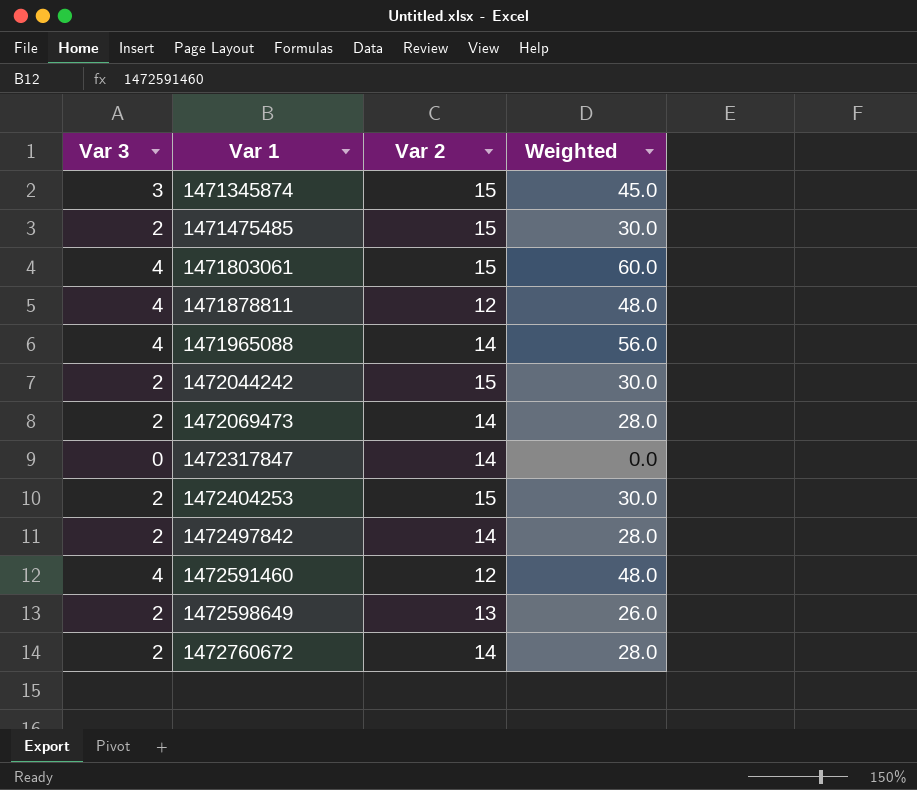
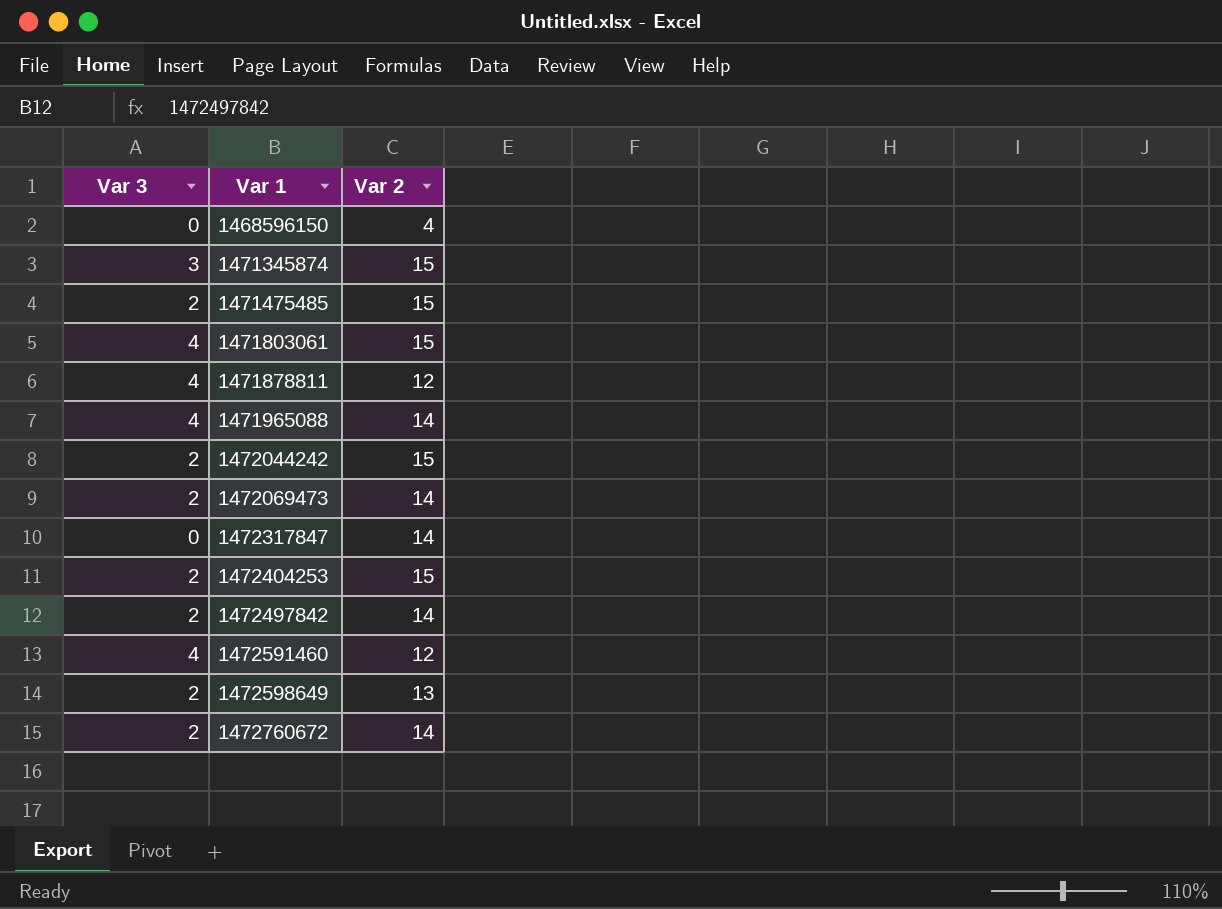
column Weighted | formula: [Var 3] * [Var 2] -> none
row 1468596150: none -> 0 | 4

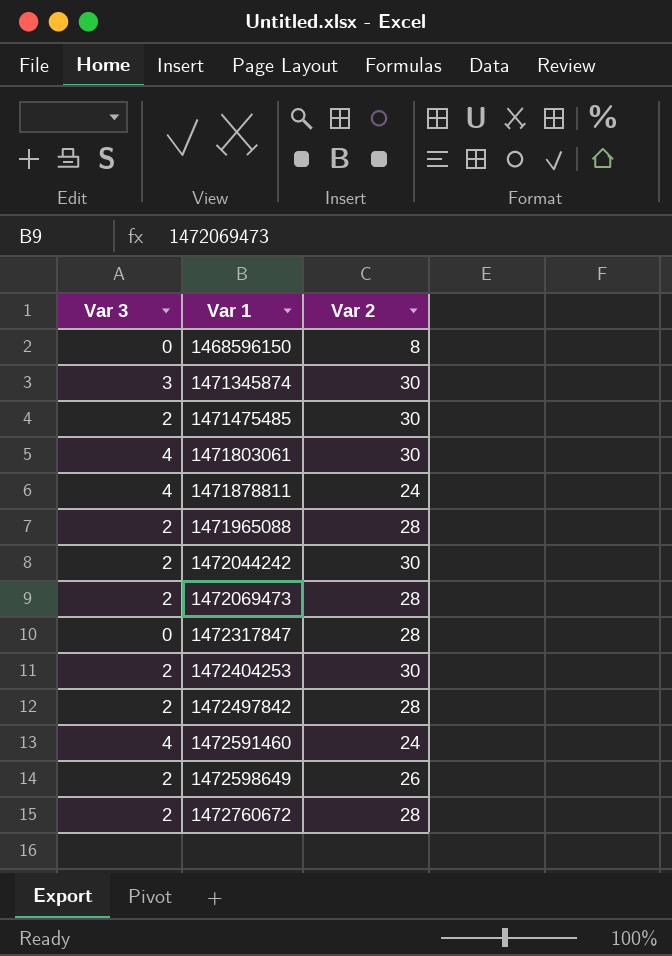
1468596150 | Var 2: 4 -> 8
1471345874 | Var 2: 15 -> 30
1471475485 | Var 2: 15 -> 30
1471803061 | Var 2: 15 -> 30
1471878811 | Var 2: 12 -> 24
1471965088 | Var 3: 4 -> 2
1471965088 | Var 2: 14 -> 28
1472044242 | Var 2: 15 -> 30
1472069473 | Var 2: 14 -> 28
1472317847 | Var 2: 14 -> 28
1472404253 | Var 2: 15 -> 30
1472497842 | Var 2: 14 -> 28
1472591460 | Var 2: 12 -> 24
1472598649 | Var 2: 13 -> 26
1472760672 | Var 2: 14 -> 28

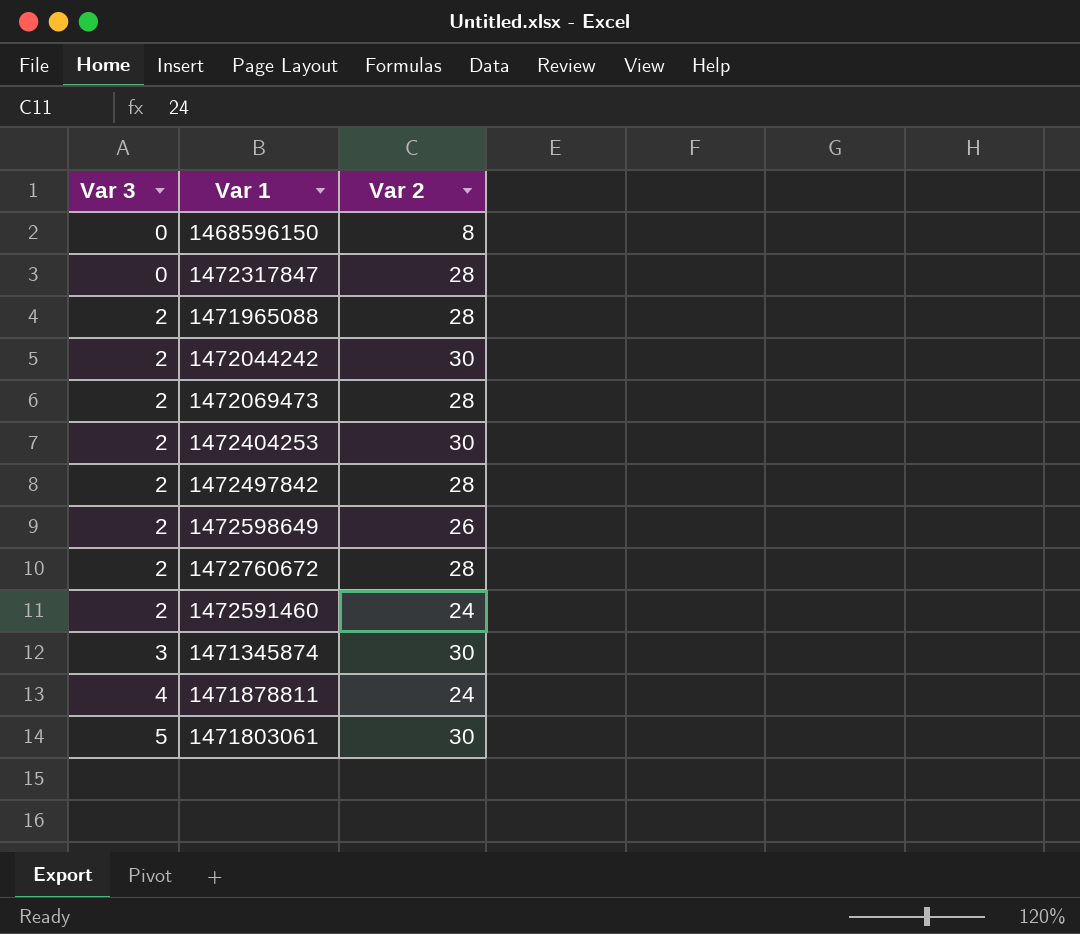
row order: Var 1 ascending -> Var 3 ascending
row 1471475485: 2 | 30 -> none
1472591460 | Var 3: 4 -> 2
1471803061 | Var 3: 4 -> 5

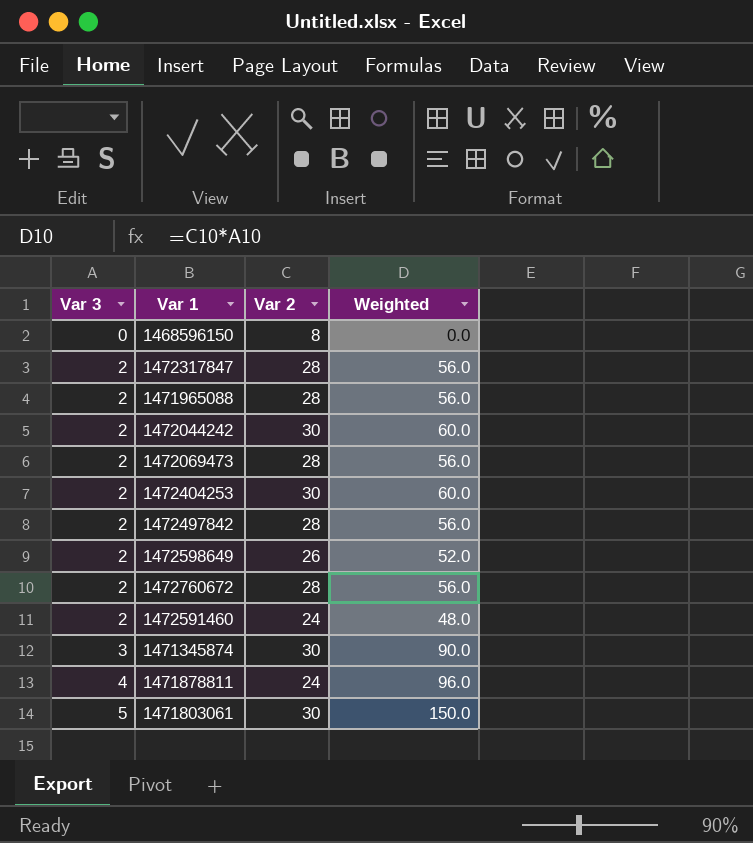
column Weighted | formula: none -> [Var 3] * [Var 2]
1472317847 | Var 3: 0 -> 2

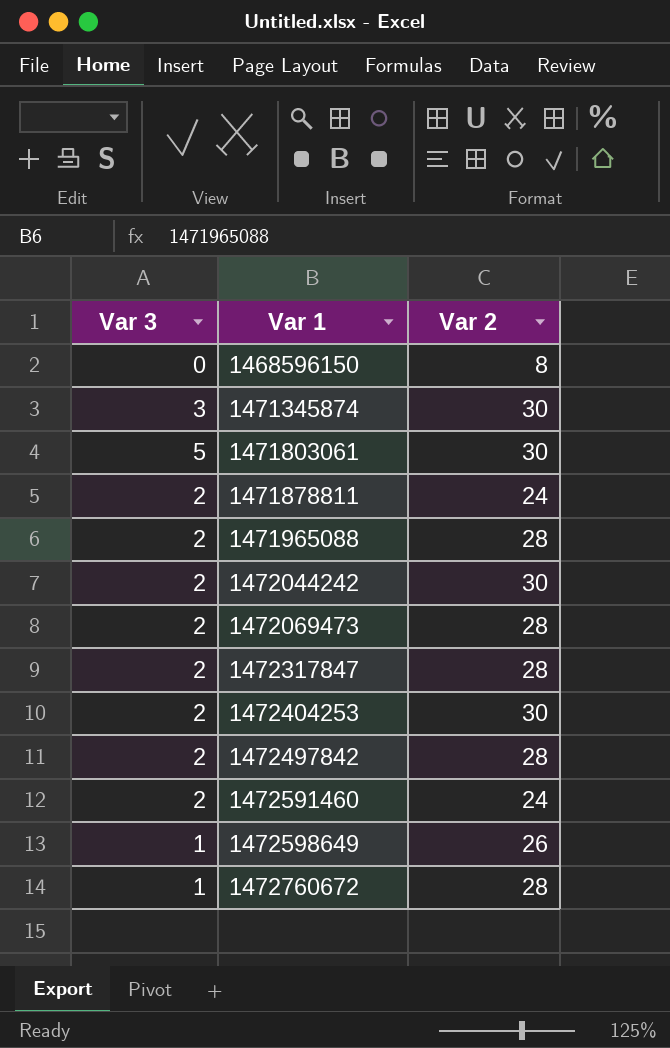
row order: Var 3 ascending -> Var 1 ascending
column Weighted | formula: [Var 3] * [Var 2] -> none
1471878811 | Var 3: 4 -> 2
1472598649 | Var 3: 2 -> 1
1472760672 | Var 3: 2 -> 1

